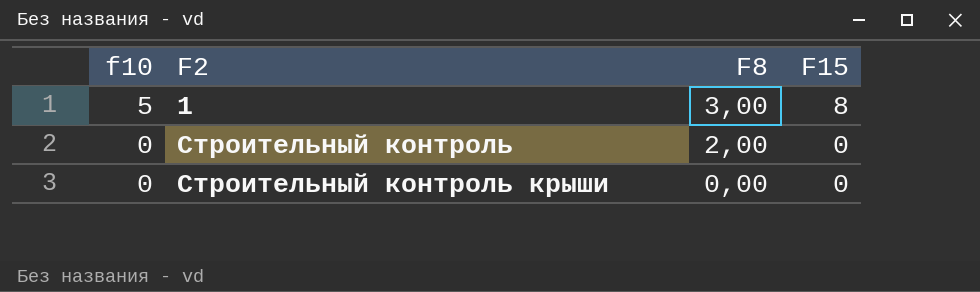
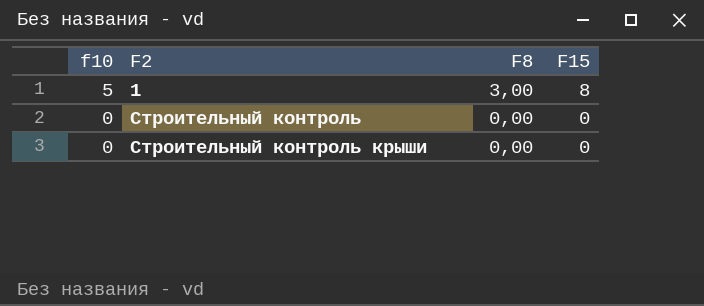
Строительный контроль | F8: 2,00 -> 0,00

